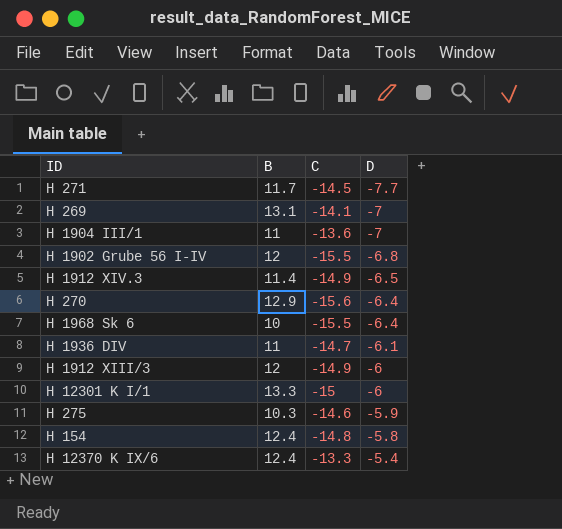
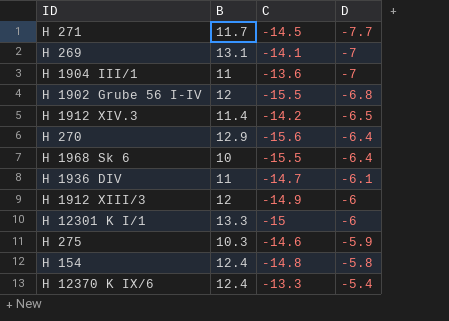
H 1912 XIV.3 | C: -14.9 -> -14.2

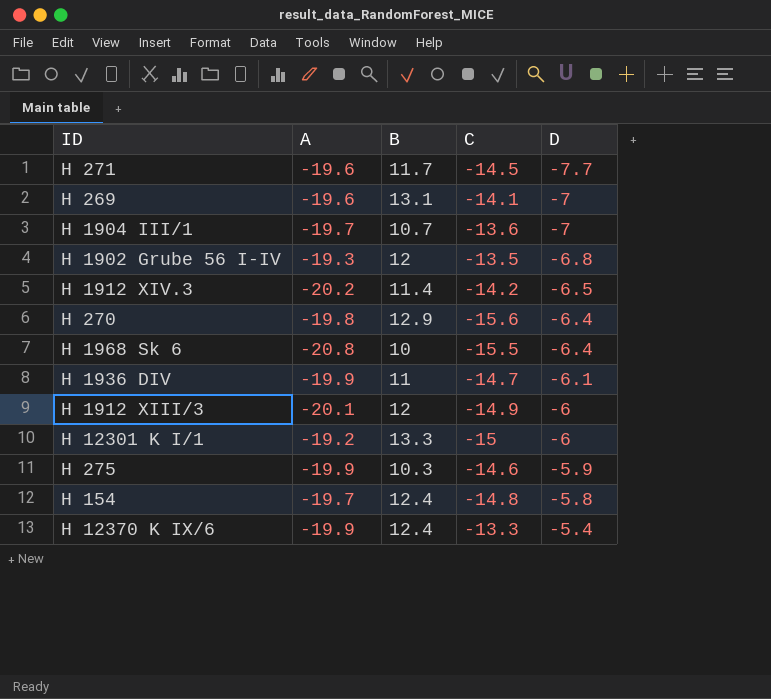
column A | position: none -> 2
H 1904 III/1 | B: 11 -> 10.7
H 1902 Grube 56 I-IV | C: -15.5 -> -13.5

